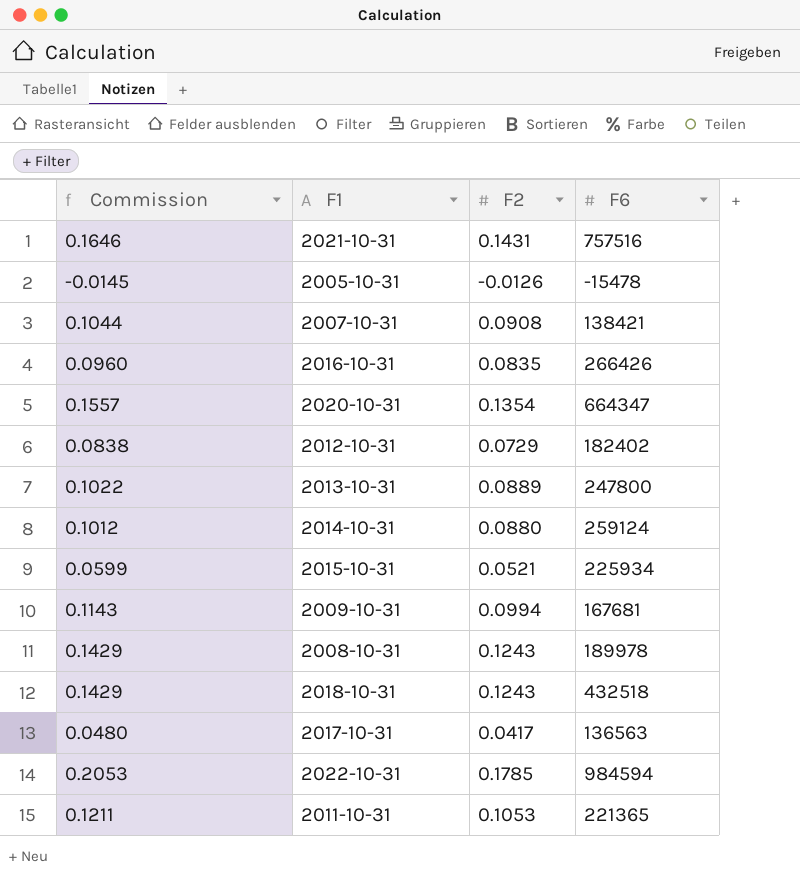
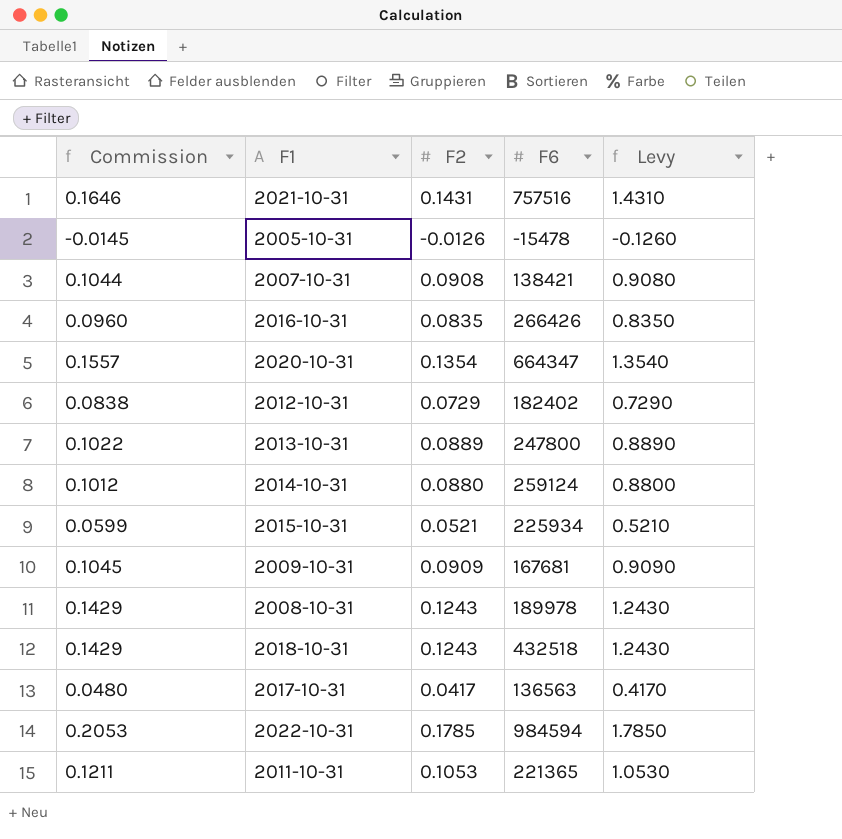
column Levy | formula: none -> [F2] * 10
2009-10-31 | Commission: 0.1143 -> 0.1045
2009-10-31 | F2: 0.0994 -> 0.0909

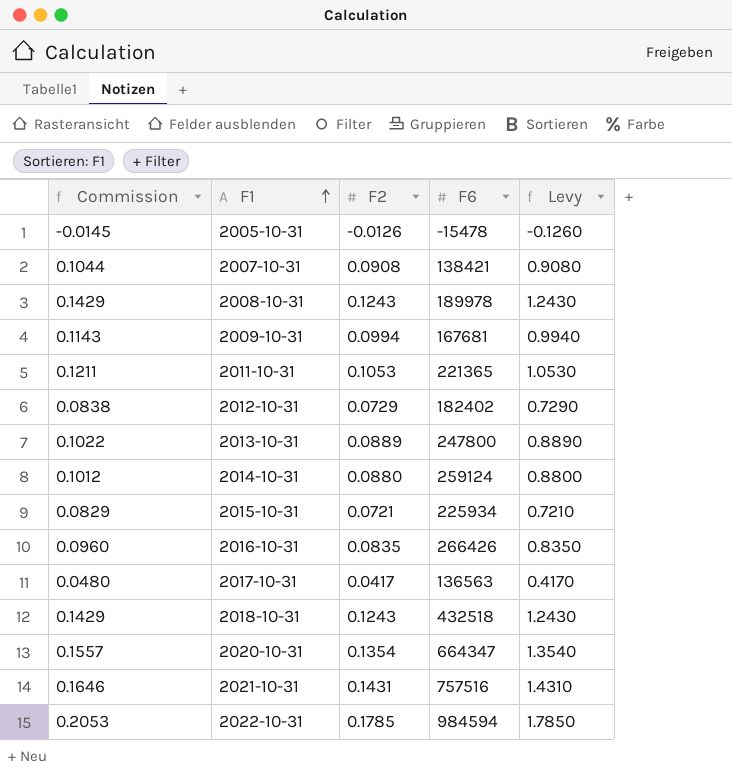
row order: none -> F1 ascending
2009-10-31 | Commission: 0.1045 -> 0.1143
2009-10-31 | F2: 0.0909 -> 0.0994
2009-10-31 | Levy: 0.9090 -> 0.9940
2015-10-31 | Commission: 0.0599 -> 0.0829
2015-10-31 | F2: 0.0521 -> 0.0721
2015-10-31 | Levy: 0.5210 -> 0.7210

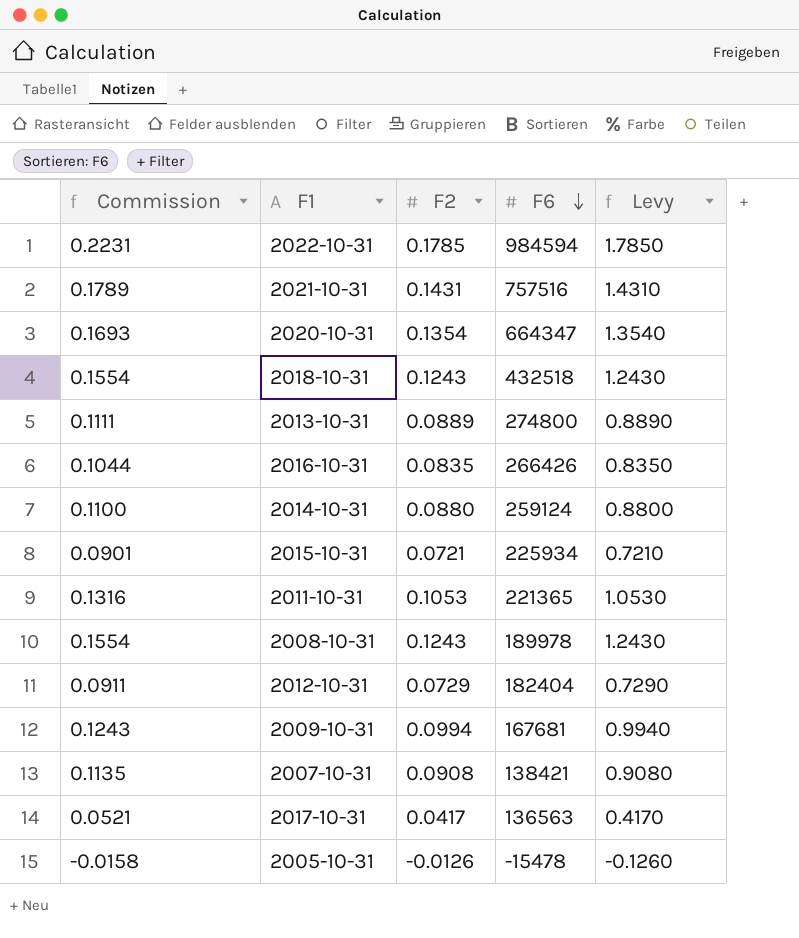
row order: F1 ascending -> F6 descending
column Commission | formula: [F2] * 1.15 -> [F2] * 1.25
2013-10-31 | F6: 247800 -> 274800
2012-10-31 | F6: 182402 -> 182404

